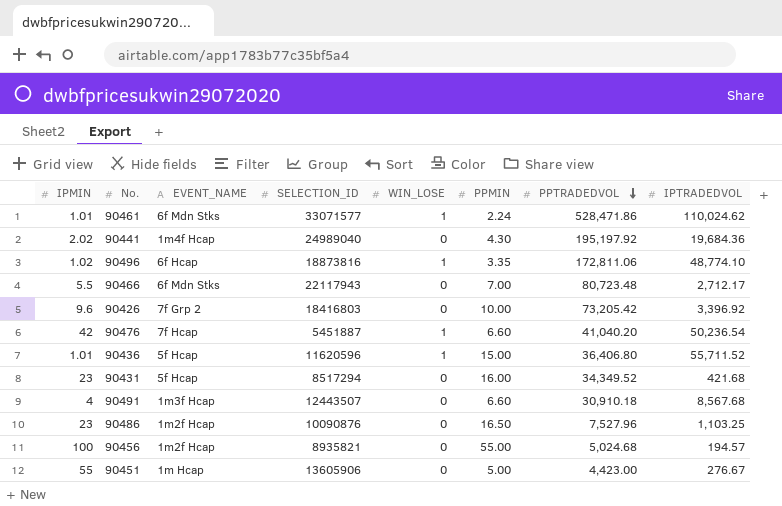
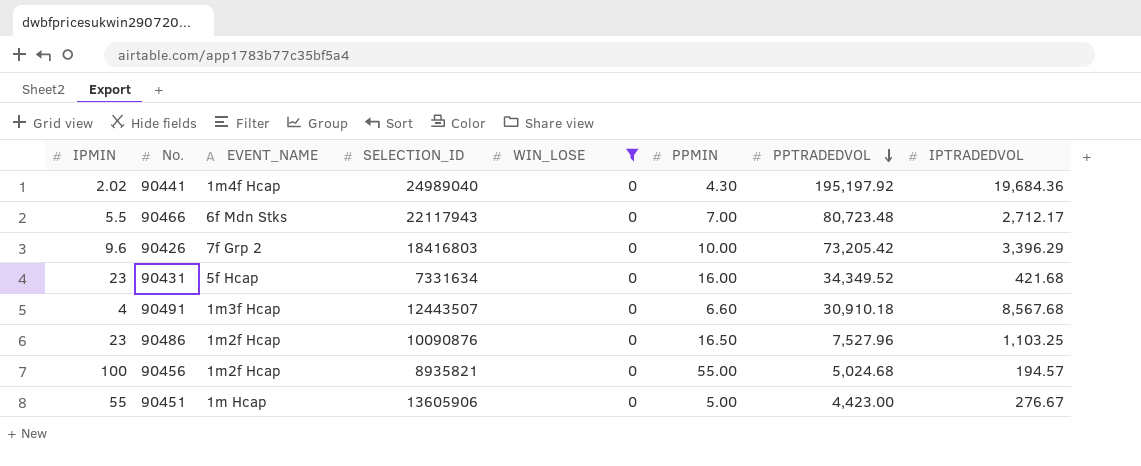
filter: none -> WIN_LOSE = 0
90426 | IPTRADEDVOL: 3,396.92 -> 3,396.29
90431 | SELECTION_ID: 8517294 -> 7331634

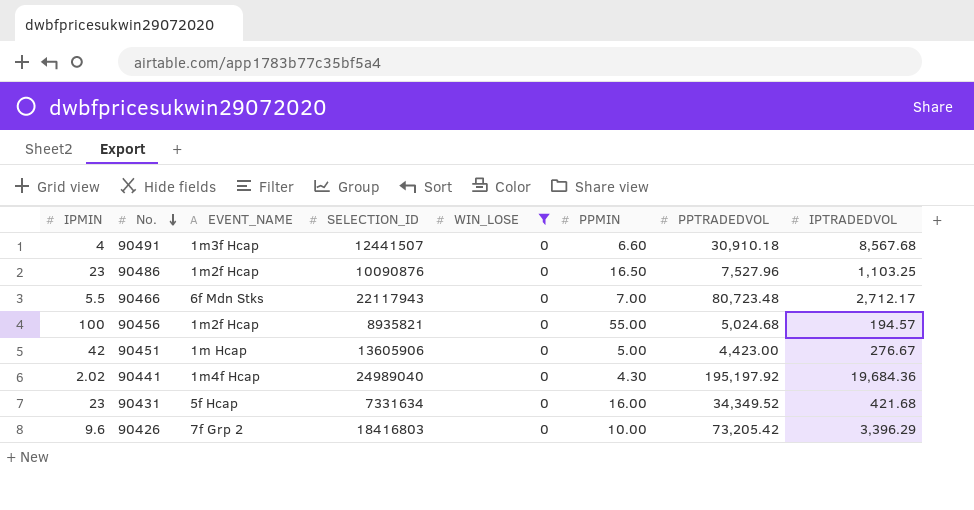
row order: PPTRADEDVOL descending -> No. descending
90491 | SELECTION_ID: 12443507 -> 12441507
90451 | IPMIN: 55 -> 42

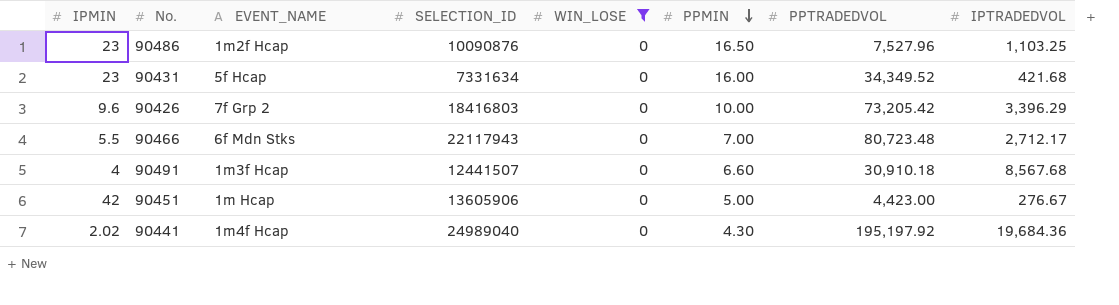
row order: No. descending -> PPMIN descending
row 90456: 100 | 1m2f Hcap | 8935821 | 0 | 55.00 | 5,024.68 | 194.57 -> none

